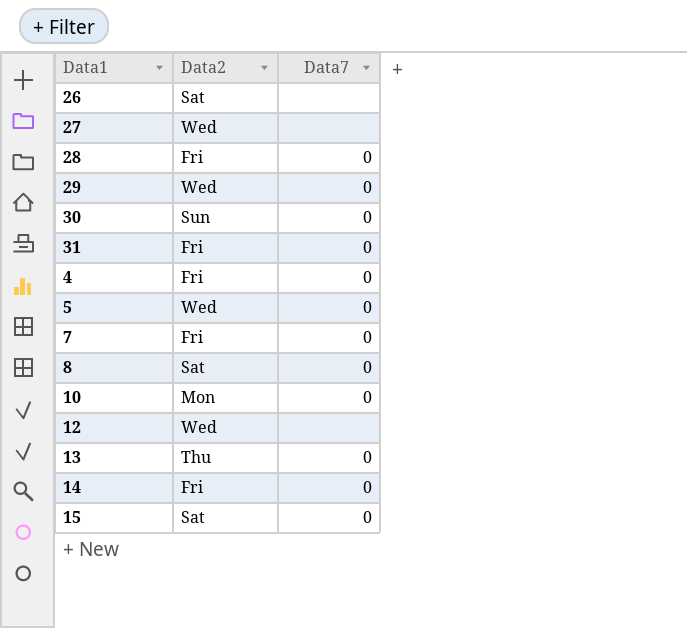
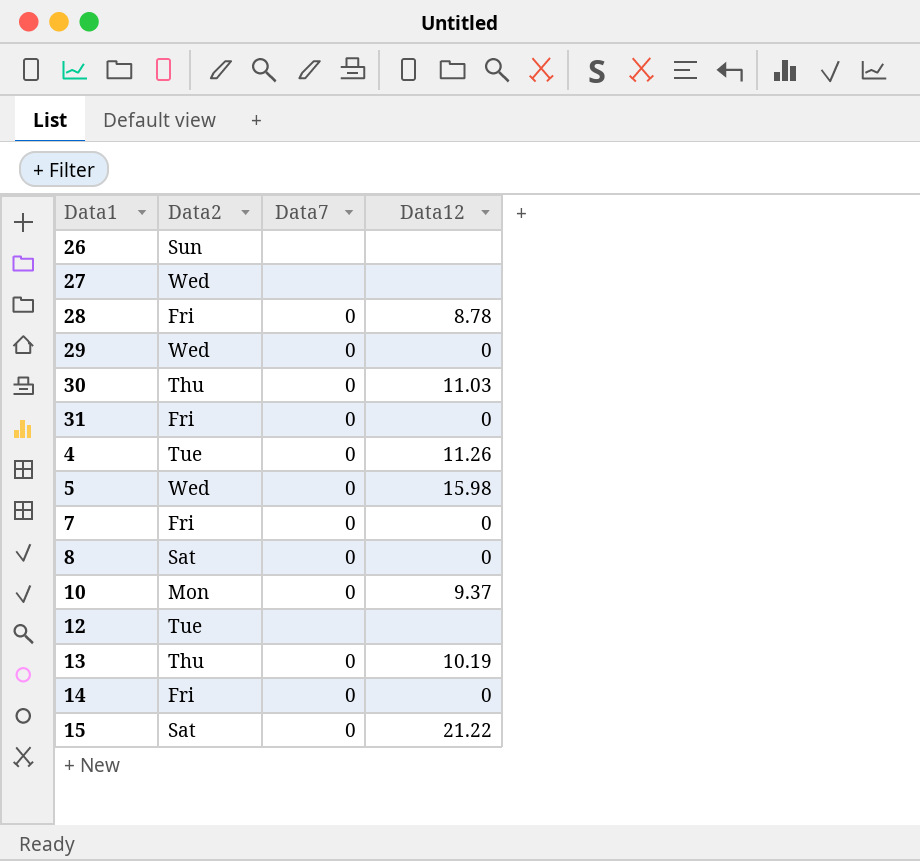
column Data12 | position: none -> 4
26 | Data2: Sat -> Sun
30 | Data2: Sun -> Thu
4 | Data2: Fri -> Tue
12 | Data2: Wed -> Tue

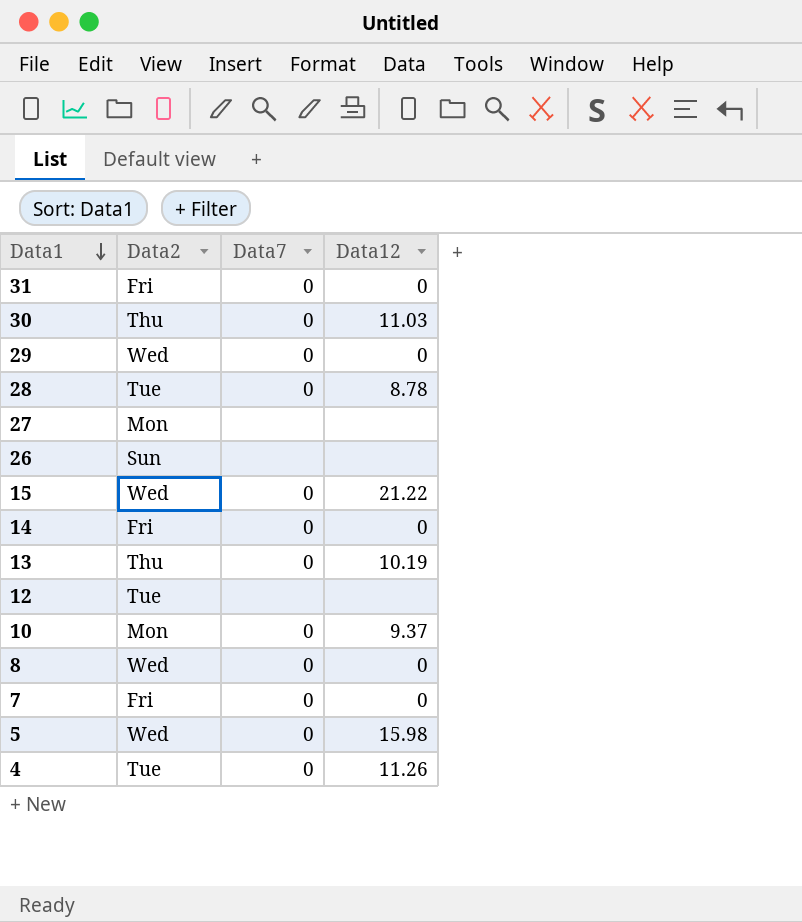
row order: none -> Data1 descending
28 | Data2: Fri -> Tue
27 | Data2: Wed -> Mon
15 | Data2: Sat -> Wed
8 | Data2: Sat -> Wed

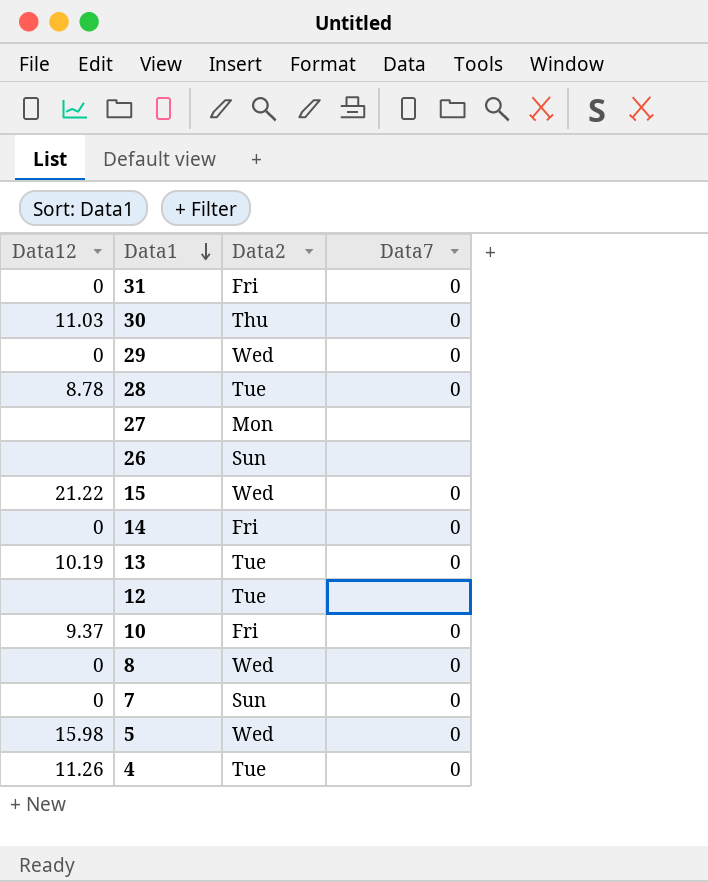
column Data12 | position: 4 -> 1
13 | Data2: Thu -> Tue
10 | Data2: Mon -> Fri
7 | Data2: Fri -> Sun

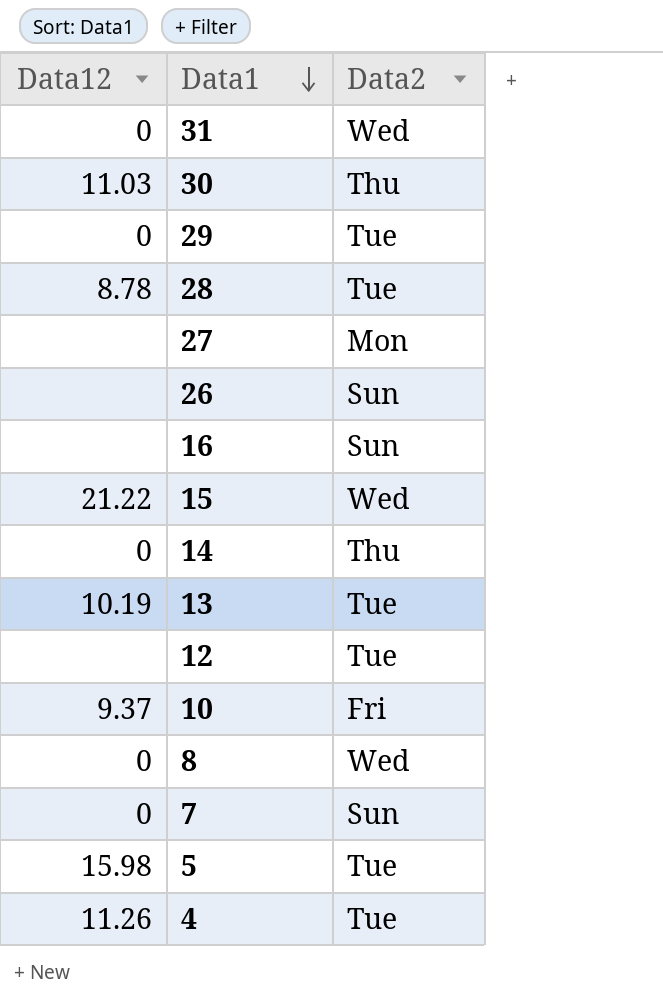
column Data7 | position: 4 -> none
31 | Data2: Fri -> Wed
29 | Data2: Wed -> Tue
row 16: none -> none | Sun
14 | Data2: Fri -> Thu
5 | Data2: Wed -> Tue

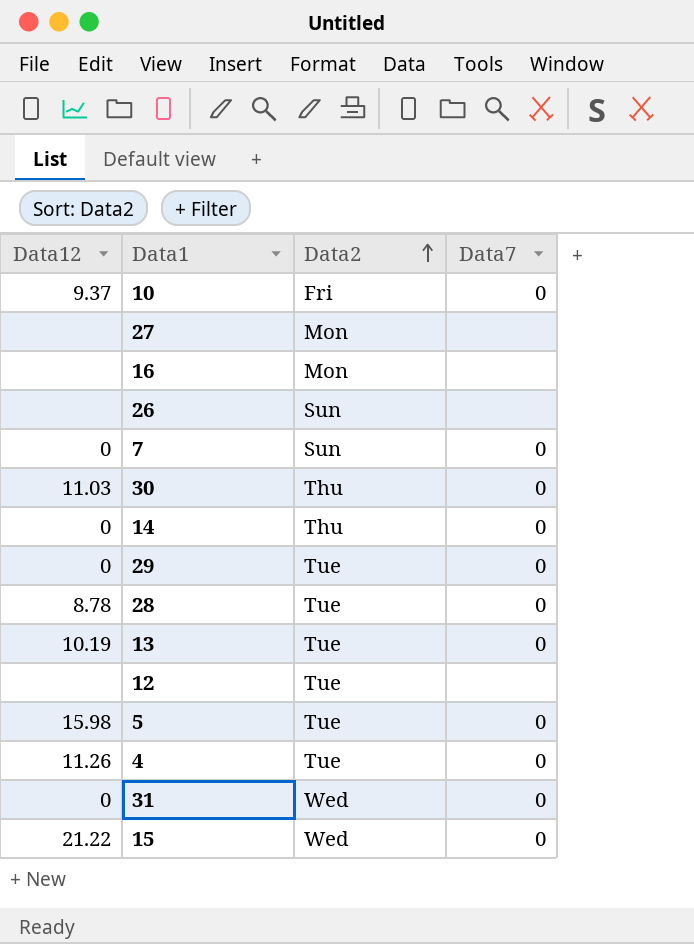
row order: Data1 descending -> Data2 ascending
column Data7 | position: none -> 4
row 8: 0 | Wed -> none
16 | Data2: Sun -> Mon

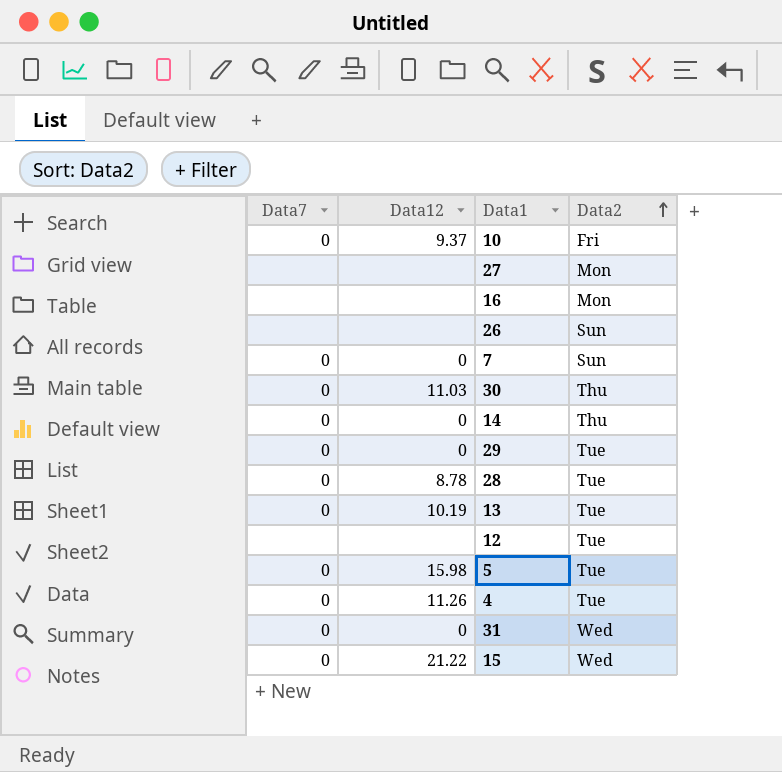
column Data7 | position: 4 -> 1

